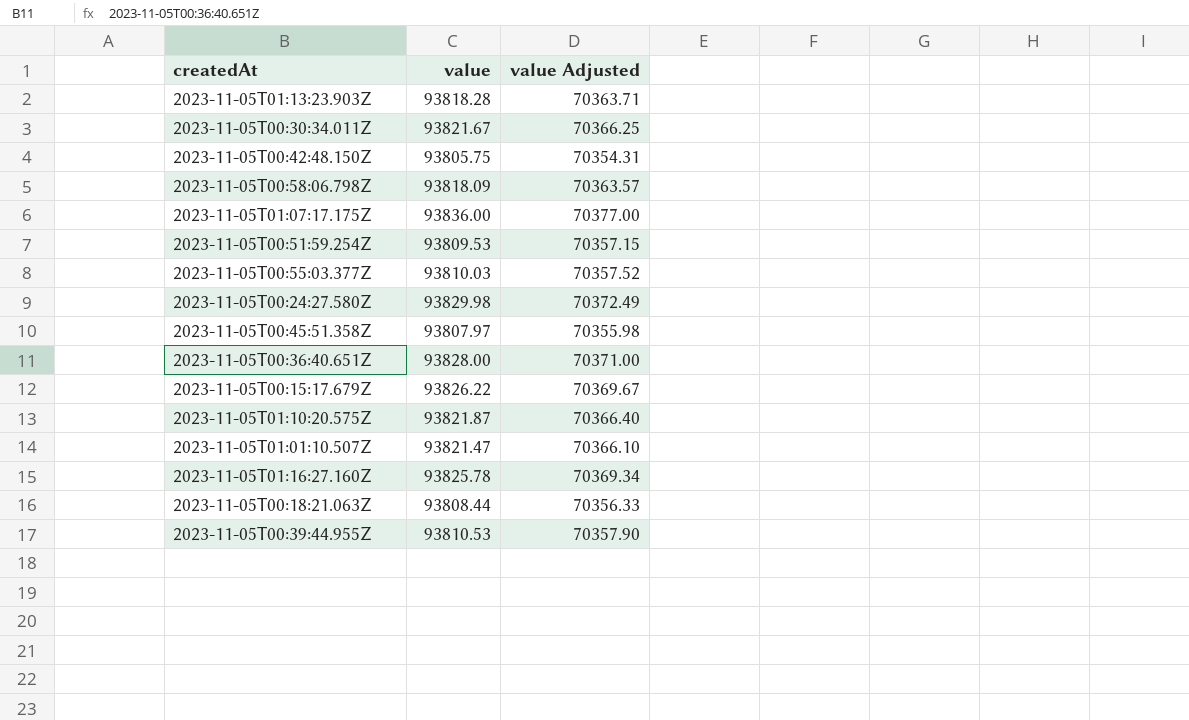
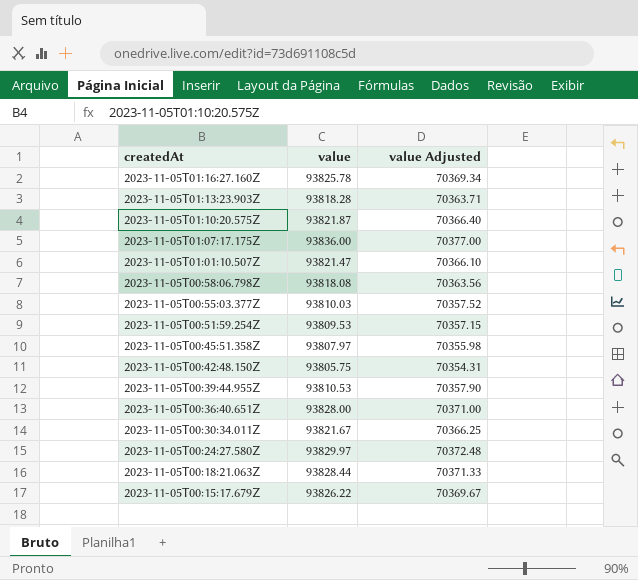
row order: none -> createdAt descending
2023-11-05T00:58:06.798Z | value: 93818.09 -> 93818.08
2023-11-05T00:58:06.798Z | value Adjusted: 70363.57 -> 70363.56
2023-11-05T00:24:27.580Z | value: 93829.98 -> 93829.97
2023-11-05T00:24:27.580Z | value Adjusted: 70372.49 -> 70372.48
2023-11-05T00:18:21.063Z | value: 93808.44 -> 93828.44
2023-11-05T00:18:21.063Z | value Adjusted: 70356.33 -> 70371.33

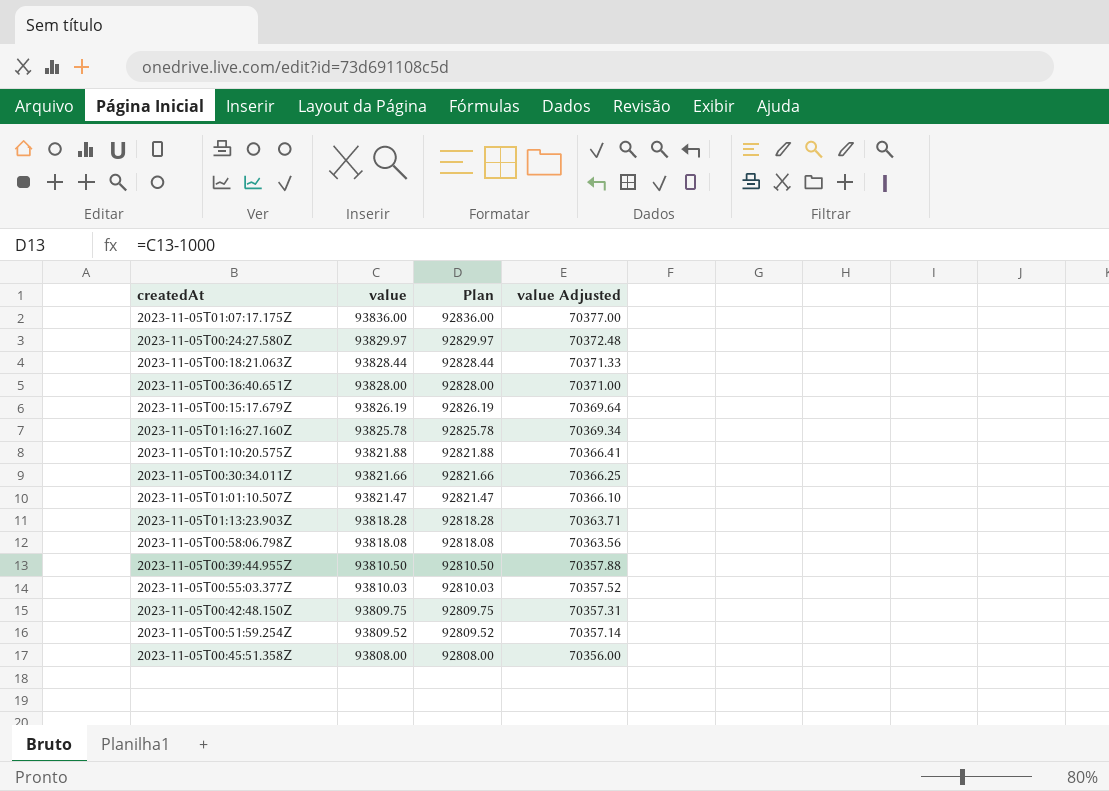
row order: createdAt descending -> value descending
column Plan | formula: none -> [value] - 1000
2023-11-05T00:15:17.679Z | value: 93826.22 -> 93826.19
2023-11-05T00:15:17.679Z | value Adjusted: 70369.67 -> 70369.64
2023-11-05T01:10:20.575Z | value: 93821.87 -> 93821.88
2023-11-05T01:10:20.575Z | value Adjusted: 70366.40 -> 70366.41
2023-11-05T00:30:34.011Z | value: 93821.67 -> 93821.66
2023-11-05T00:39:44.955Z | value: 93810.53 -> 93810.50
2023-11-05T00:39:44.955Z | value Adjusted: 70357.90 -> 70357.88
2023-11-05T00:42:48.150Z | value: 93805.75 -> 93809.75
2023-11-05T00:42:48.150Z | value Adjusted: 70354.31 -> 70357.31
2023-11-05T00:51:59.254Z | value: 93809.53 -> 93809.52
2023-11-05T00:51:59.254Z | value Adjusted: 70357.15 -> 70357.14
2023-11-05T00:45:51.358Z | value: 93807.97 -> 93808.00
2023-11-05T00:45:51.358Z | value Adjusted: 70355.98 -> 70356.00

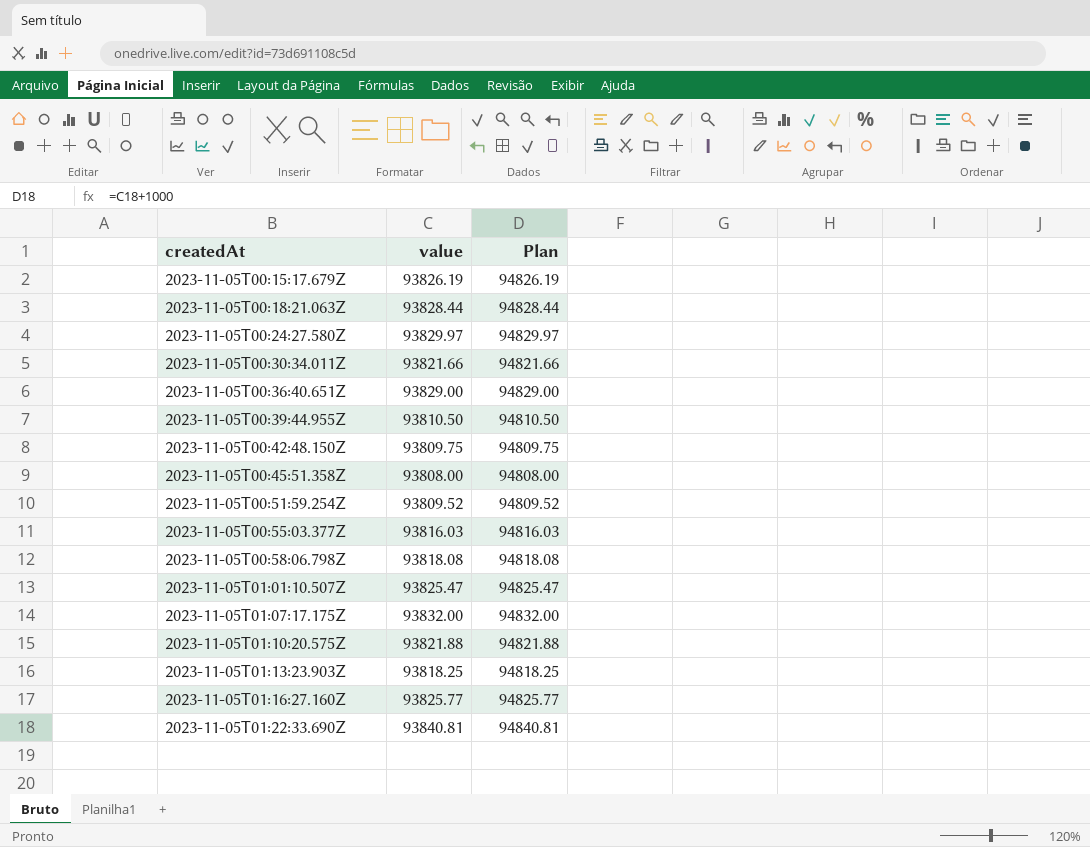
row order: value descending -> createdAt ascending
column value Adjusted | formula: [value] * 0.75 -> none
column Plan | formula: [value] - 1000 -> [value] + 1000
2023-11-05T00:36:40.651Z | value: 93828.00 -> 93829.00
2023-11-05T00:55:03.377Z | value: 93810.03 -> 93816.03
2023-11-05T01:01:10.507Z | value: 93821.47 -> 93825.47
2023-11-05T01:07:17.175Z | value: 93836.00 -> 93832.00
2023-11-05T01:13:23.903Z | value: 93818.28 -> 93818.25
2023-11-05T01:16:27.160Z | value: 93825.78 -> 93825.77
row 2023-11-05T01:22:33.690Z: none -> 93840.81 | 94840.81

